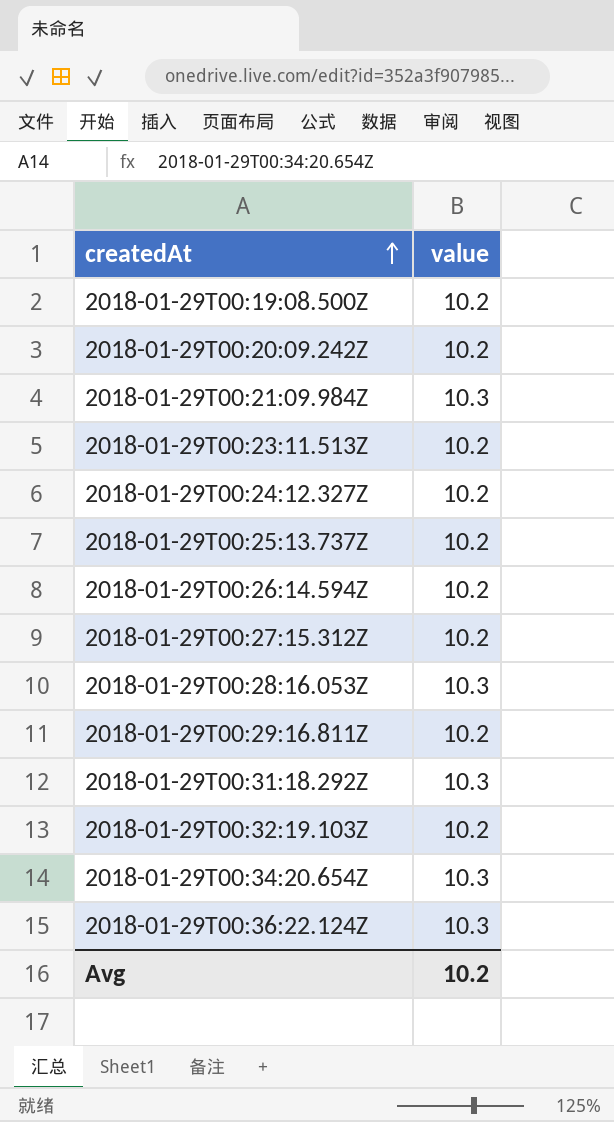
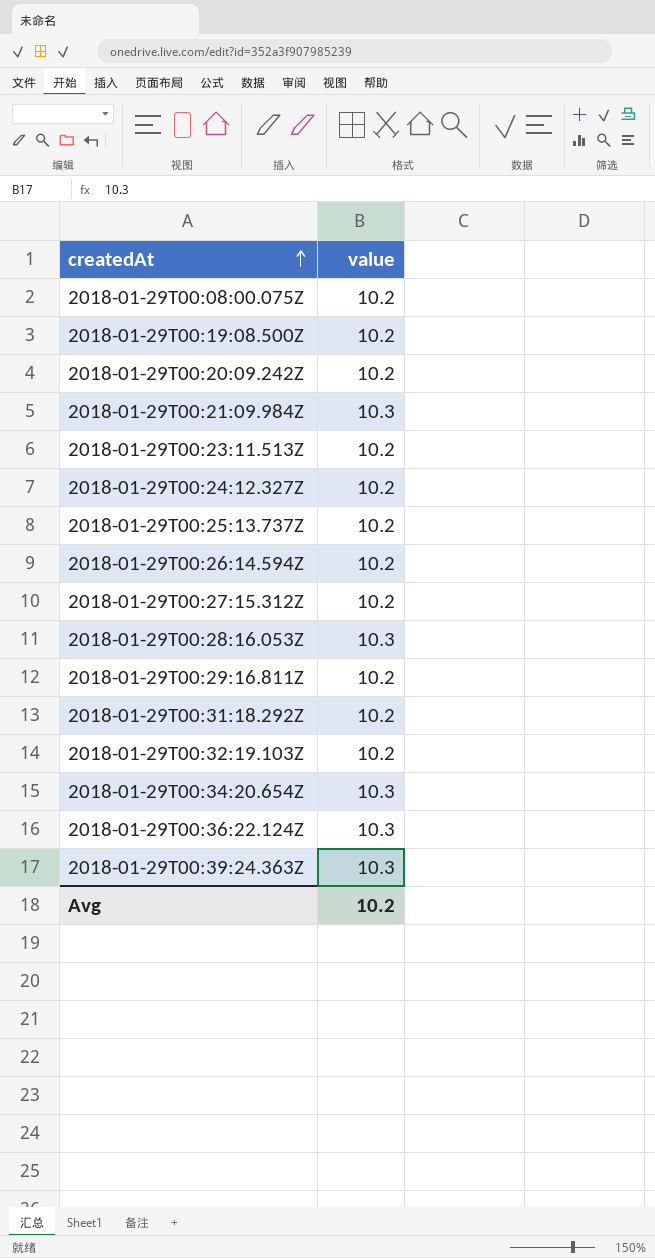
row 2018-01-29T00:08:00.075Z: none -> 10.2
2018-01-29T00:31:18.292Z | value: 10.3 -> 10.2
row 2018-01-29T00:39:24.363Z: none -> 10.3

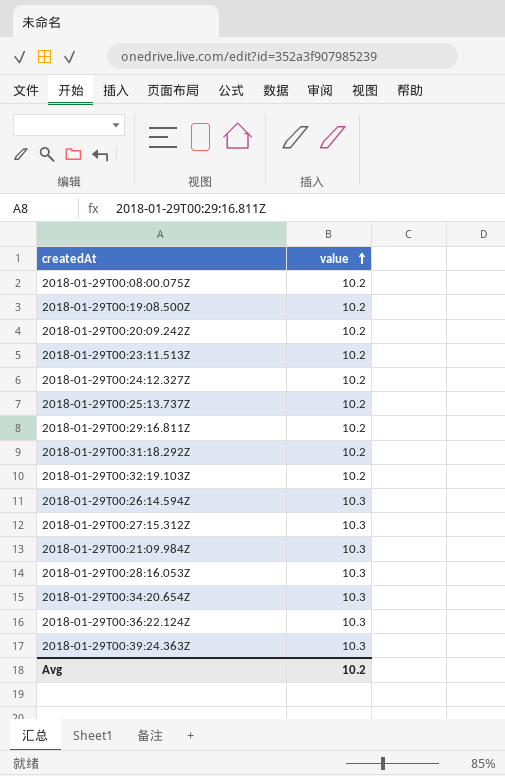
row order: createdAt ascending -> value ascending
2018-01-29T00:26:14.594Z | value: 10.2 -> 10.3
2018-01-29T00:27:15.312Z | value: 10.2 -> 10.3

